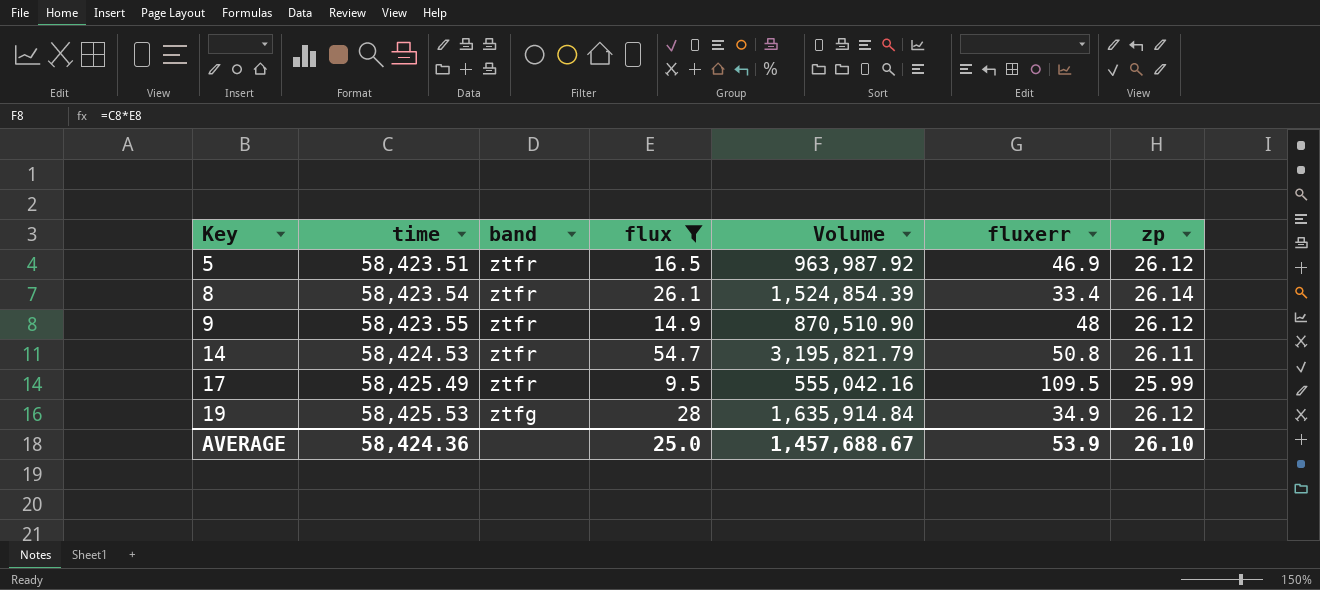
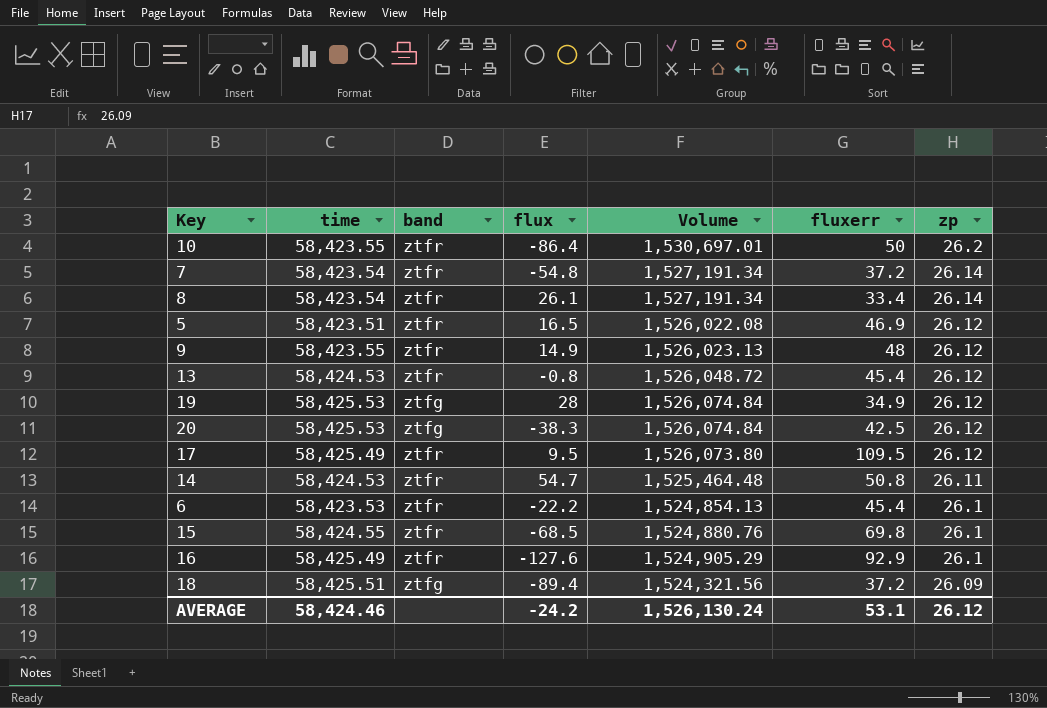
filter: flux >= 9.5 -> none
row order: Key ascending -> zp descending
column Volume | formula: [time] * [flux] -> [time] * [zp]
17 | zp: 25.99 -> 26.12
AVERAGE | time: 58,424.36 -> 58,424.46
AVERAGE | flux: 25.0 -> -24.2
AVERAGE | Volume: 1,457,688.67 -> 1,526,130.24
AVERAGE | fluxerr: 53.9 -> 53.1
AVERAGE | zp: 26.10 -> 26.12

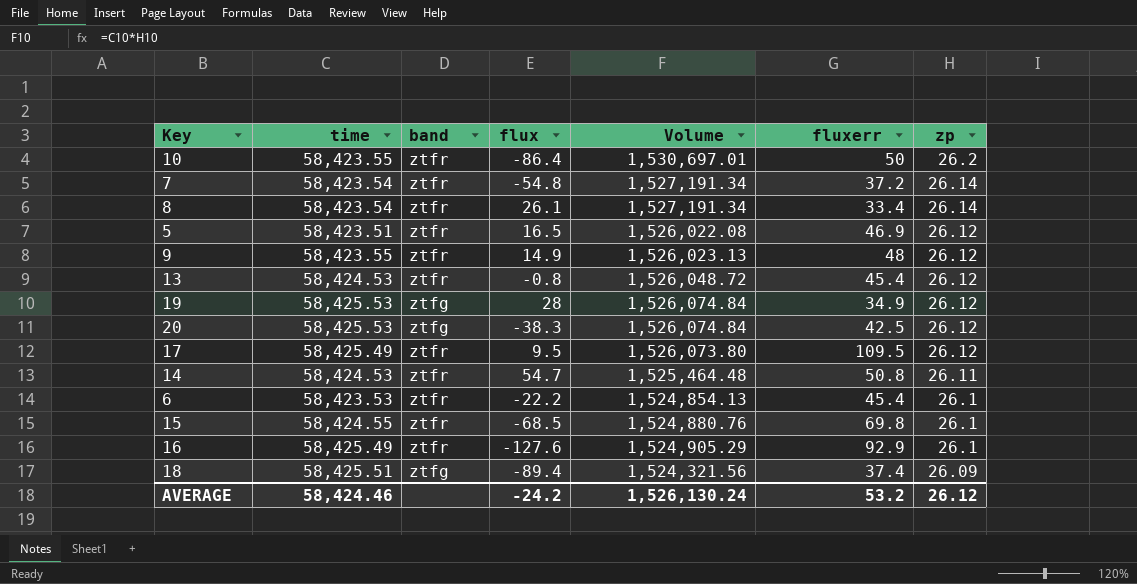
18 | fluxerr: 37.2 -> 37.4
AVERAGE | fluxerr: 53.1 -> 53.2

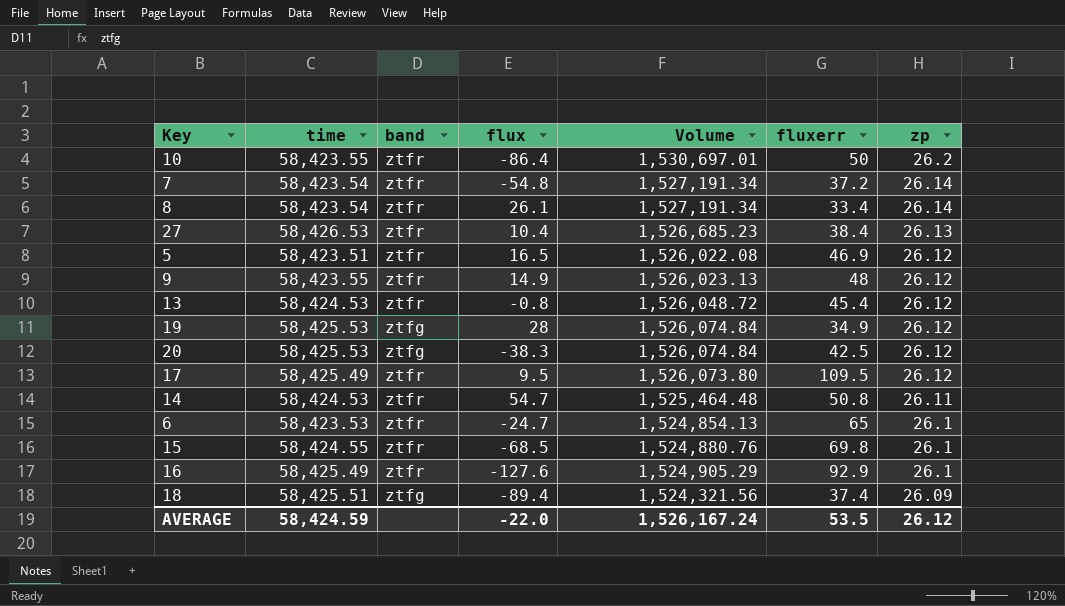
row 27: none -> 58,426.53 | ztfr | 10.4 | 1,526,685.23 | 38.4 | 26.13
6 | flux: -22.2 -> -24.7
6 | fluxerr: 45.4 -> 65
AVERAGE | time: 58,424.46 -> 58,424.59
AVERAGE | flux: -24.2 -> -22.0
AVERAGE | Volume: 1,526,130.24 -> 1,526,167.24
AVERAGE | fluxerr: 53.2 -> 53.5

